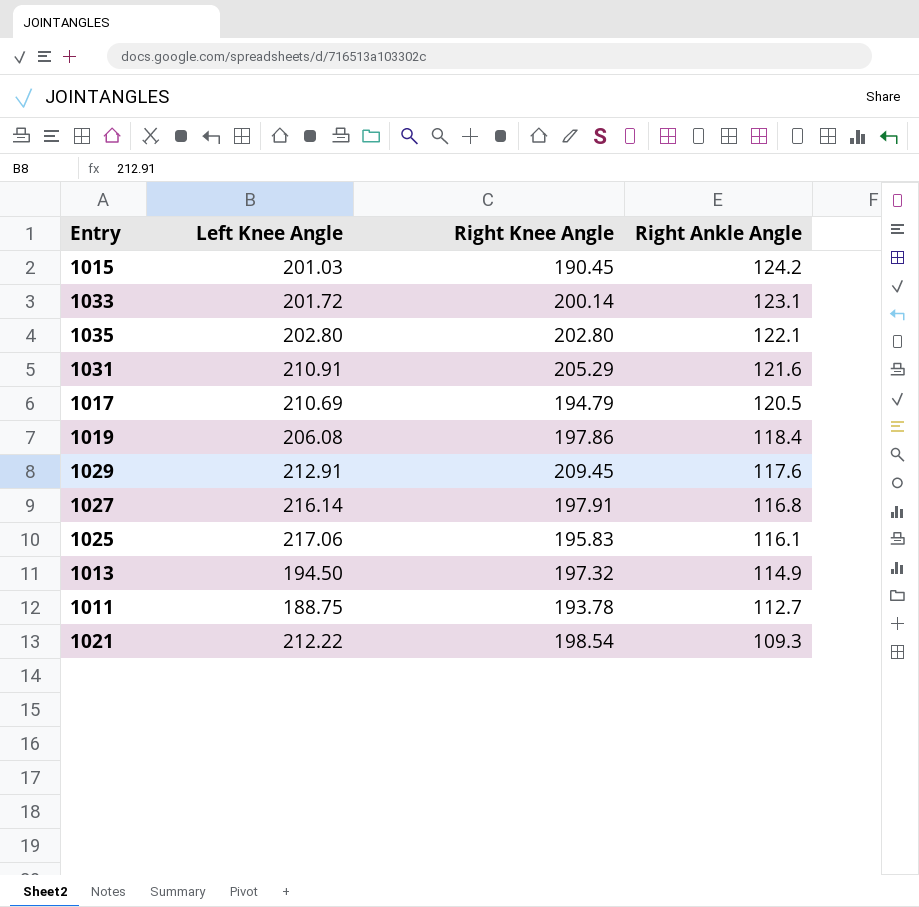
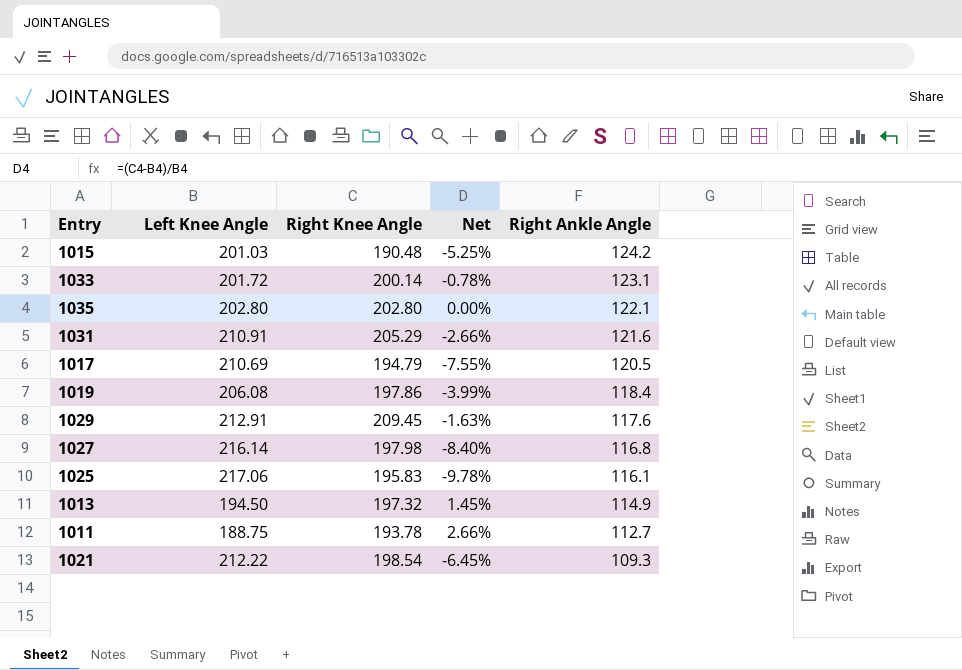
column Net | formula: none -> ([Right Knee Angle] - [Left Knee Angle]) / [Left Knee Angle]
1015 | Right Knee Angle: 190.45 -> 190.48
1027 | Right Knee Angle: 197.91 -> 197.98

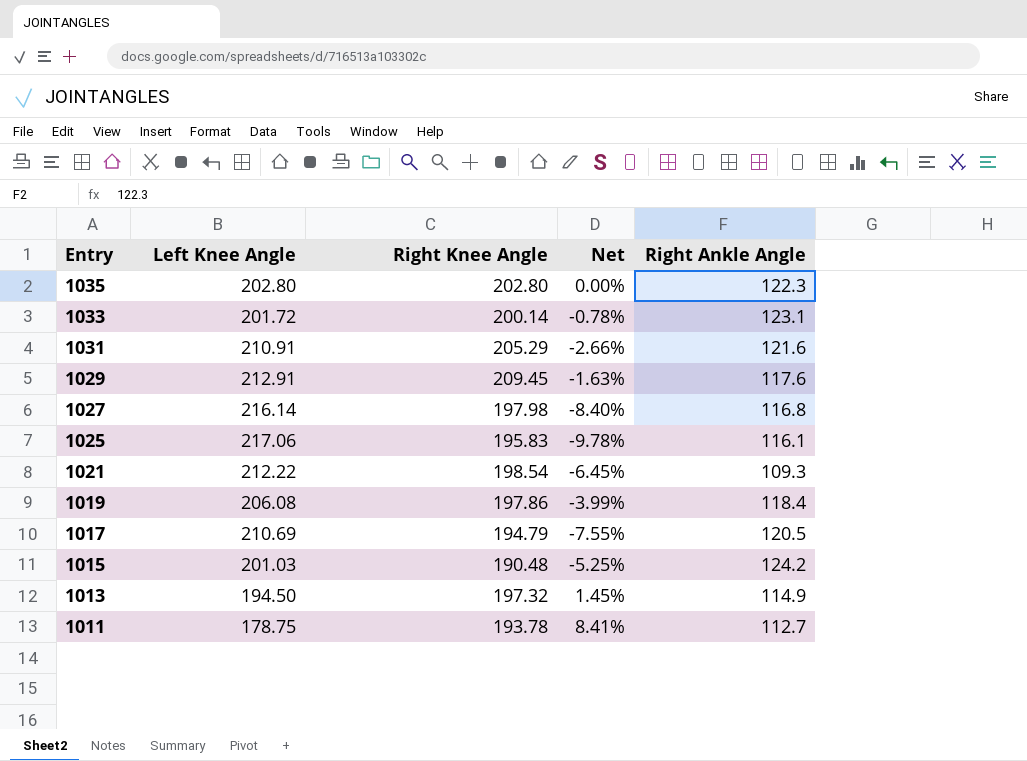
row order: Right Ankle Angle descending -> Entry descending
1035 | Right Ankle Angle: 122.1 -> 122.3
1011 | Left Knee Angle: 188.75 -> 178.75
1011 | Net: 2.66% -> 8.41%

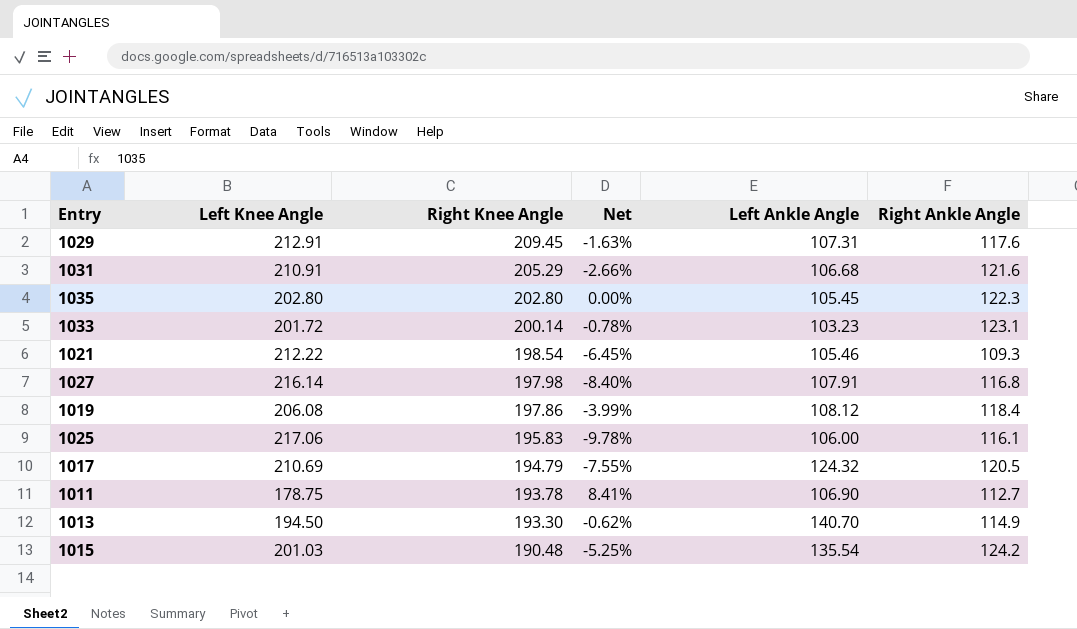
row order: Entry descending -> Right Knee Angle descending
column Left Ankle Angle | position: none -> 5
1013 | Right Knee Angle: 197.32 -> 193.30
1013 | Net: 1.45% -> -0.62%

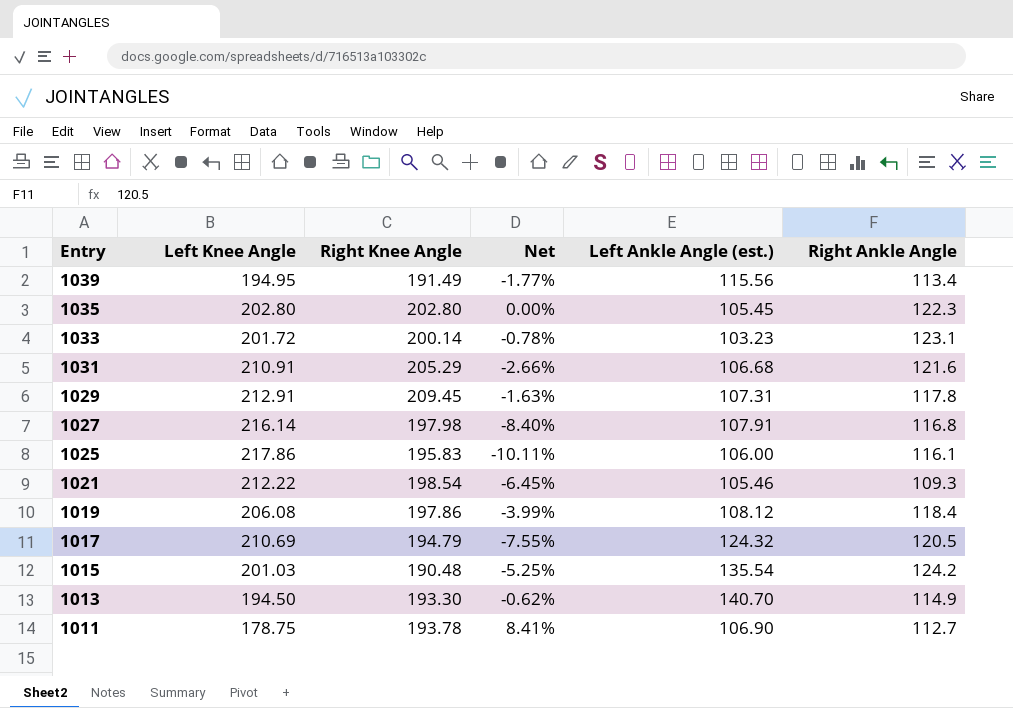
row order: Right Knee Angle descending -> Entry descending
column name: Left Ankle Angle -> Left Ankle Angle (est.)
row 1039: none -> 194.95 | 191.49 | -1.77% | 115.56 | 113.4
1029 | Right Ankle Angle: 117.6 -> 117.8
1025 | Left Knee Angle: 217.06 -> 217.86
1025 | Net: -9.78% -> -10.11%

